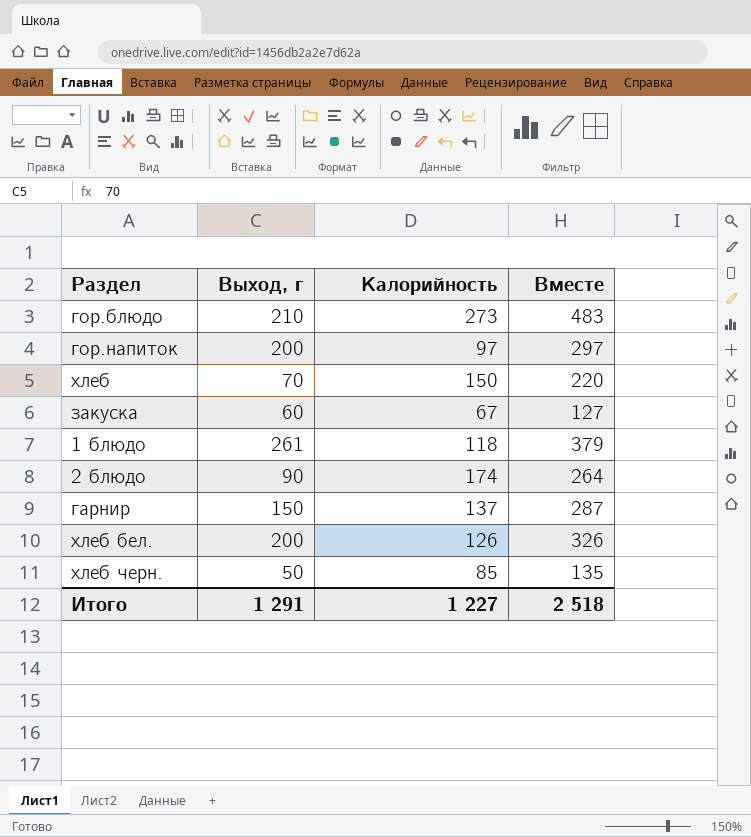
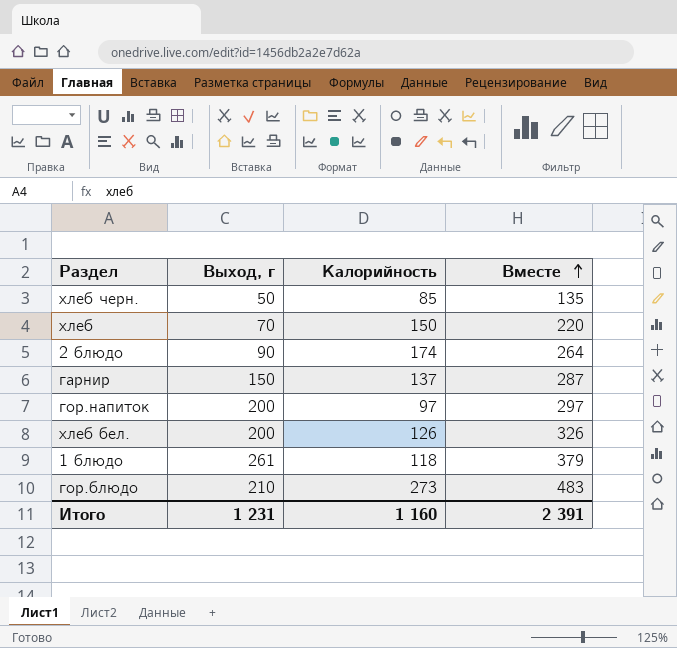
row order: none -> Вместе ascending
row закуска: 60 | 67 | 127 -> none
Итого | Выход, г: 1 291 -> 1 231
Итого | Калорийность: 1 227 -> 1 160
Итого | Вместе: 2 518 -> 2 391

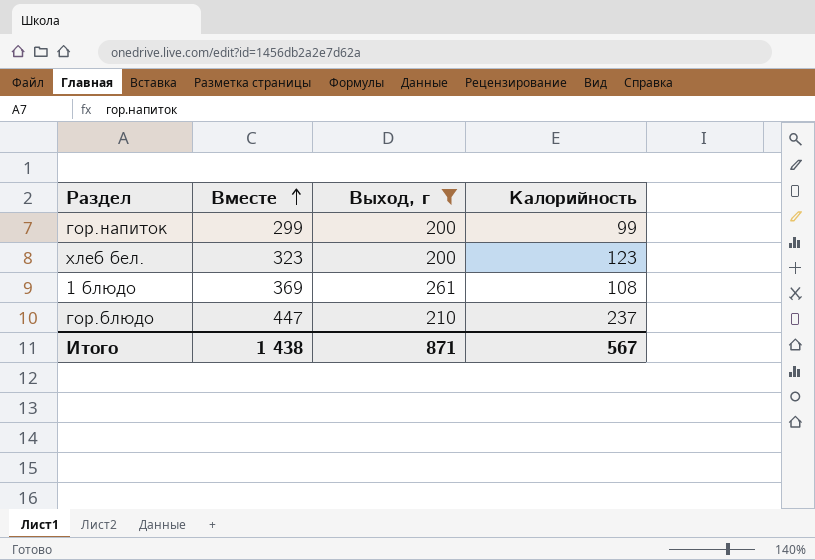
filter: none -> Выход, г >= 200
column Вместе | position: 4 -> 2
гор.напиток | Вместе: 297 -> 299
гор.напиток | Калорийность: 97 -> 99
хлеб бел. | Вместе: 326 -> 323
хлеб бел. | Калорийность: 126 -> 123
1 блюдо | Вместе: 379 -> 369
1 блюдо | Калорийность: 118 -> 108
гор.блюдо | Вместе: 483 -> 447
гор.блюдо | Калорийность: 273 -> 237
Итого | Вместе: 2 391 -> 1 438
Итого | Выход, г: 1 231 -> 871
Итого | Калорийность: 1 160 -> 567

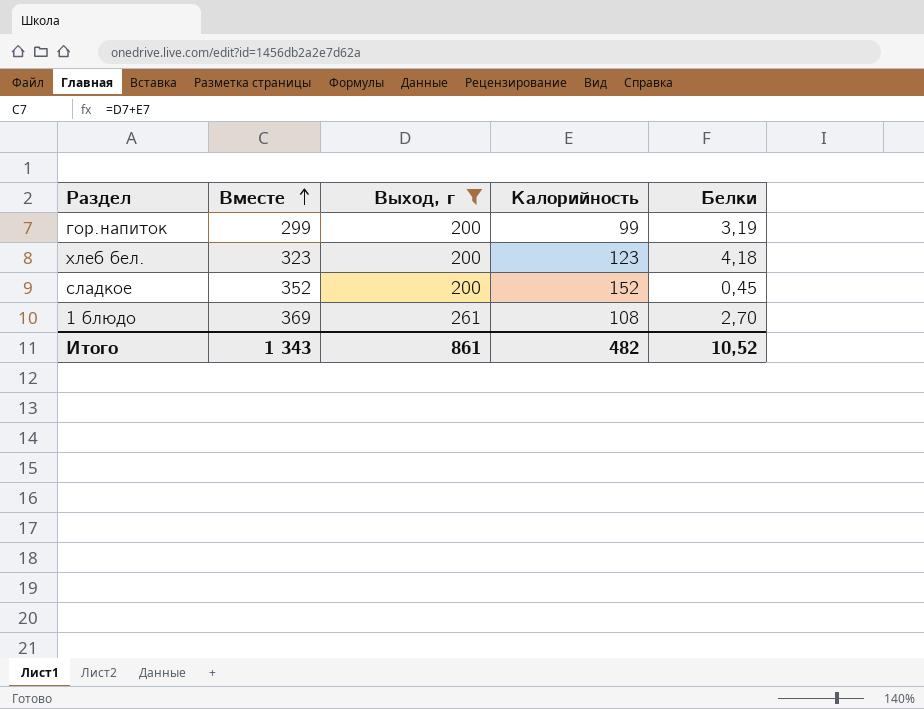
column Белки | position: none -> 5
row гор.блюдо: 447 | 210 | 237 -> none
row сладкое: none -> 352 | 200 | 152 | 0,45
Итого | Вместе: 1 438 -> 1 343
Итого | Выход, г: 871 -> 861
Итого | Калорийность: 567 -> 482

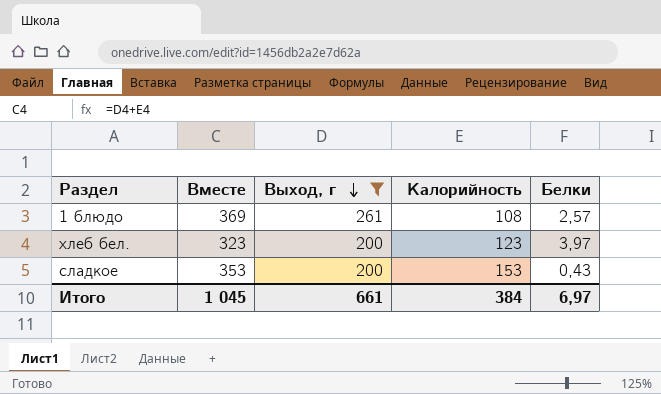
row order: Вместе ascending -> Выход, г descending
row гор.напиток: 299 | 200 | 99 | 3,19 -> none
1 блюдо | Белки: 2,70 -> 2,57
хлеб бел. | Белки: 4,18 -> 3,97
сладкое | Вместе: 352 -> 353
сладкое | Калорийность: 152 -> 153
сладкое | Белки: 0,45 -> 0,43
Итого | Вместе: 1 343 -> 1 045
Итого | Выход, г: 861 -> 661
Итого | Калорийность: 482 -> 384
Итого | Белки: 10,52 -> 6,97

